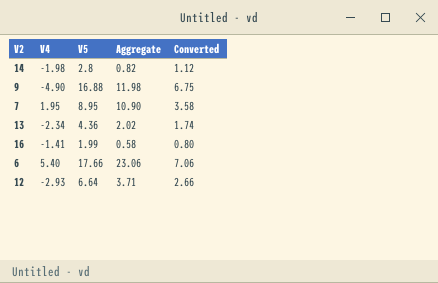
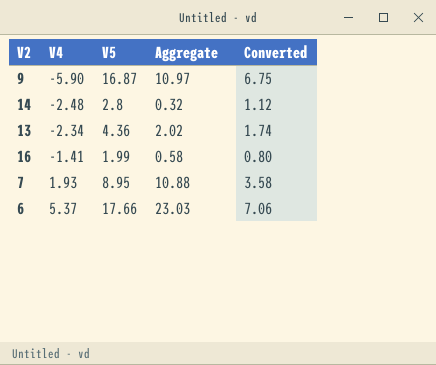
row order: none -> V4 ascending
row 12: -2.93 | 6.64 | 3.71 | 2.66 -> none
9 | V4: -4.90 -> -5.90
9 | V5: 16.88 -> 16.87
9 | Aggregate: 11.98 -> 10.97
14 | V4: -1.98 -> -2.48
14 | Aggregate: 0.82 -> 0.32
7 | V4: 1.95 -> 1.93
7 | Aggregate: 10.90 -> 10.88
6 | V4: 5.40 -> 5.37
6 | Aggregate: 23.06 -> 23.03

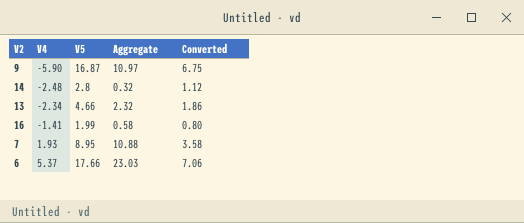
13 | V5: 4.36 -> 4.66
13 | Aggregate: 2.02 -> 2.32
13 | Converted: 1.74 -> 1.86

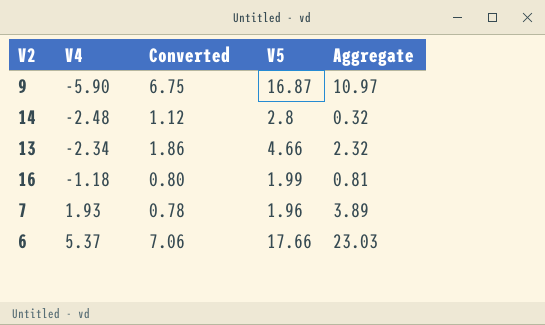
column Converted | position: 5 -> 3
16 | V4: -1.41 -> -1.18
16 | Aggregate: 0.58 -> 0.81
7 | Converted: 3.58 -> 0.78
7 | V5: 8.95 -> 1.96
7 | Aggregate: 10.88 -> 3.89

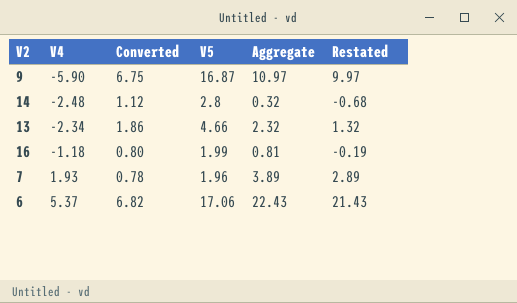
column Restated | formula: none -> [Aggregate] - 1
6 | Converted: 7.06 -> 6.82
6 | V5: 17.66 -> 17.06
6 | Aggregate: 23.03 -> 22.43

